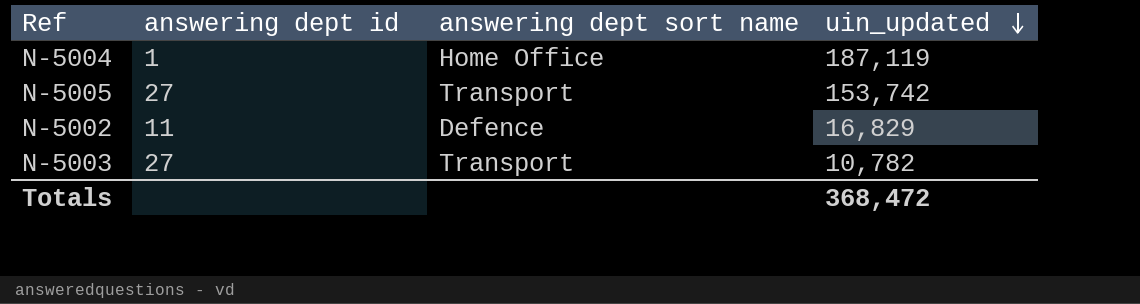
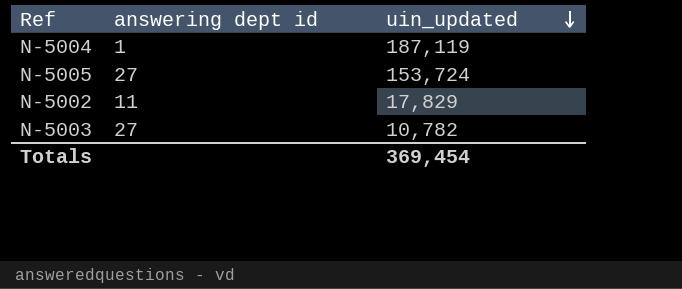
column answering dept sort name | position: 3 -> none
N-5005 | uin_updated: 153,742 -> 153,724
N-5002 | uin_updated: 16,829 -> 17,829
Totals | uin_updated: 368,472 -> 369,454

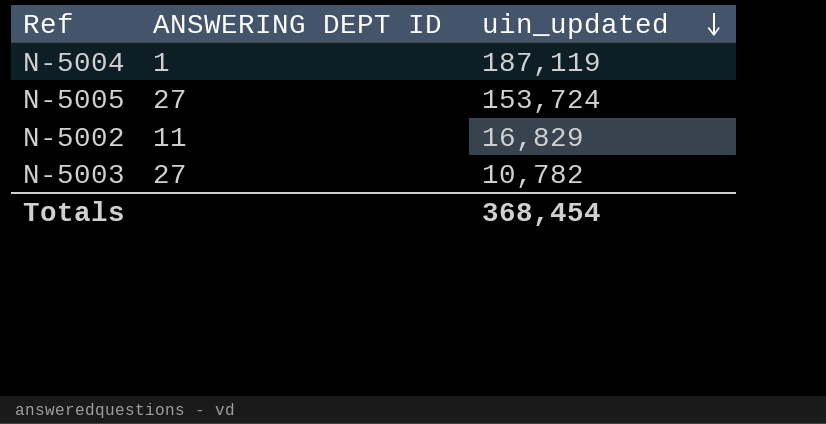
column name: answering dept id -> ANSWERING DEPT ID
N-5002 | uin_updated: 17,829 -> 16,829
Totals | uin_updated: 369,454 -> 368,454

